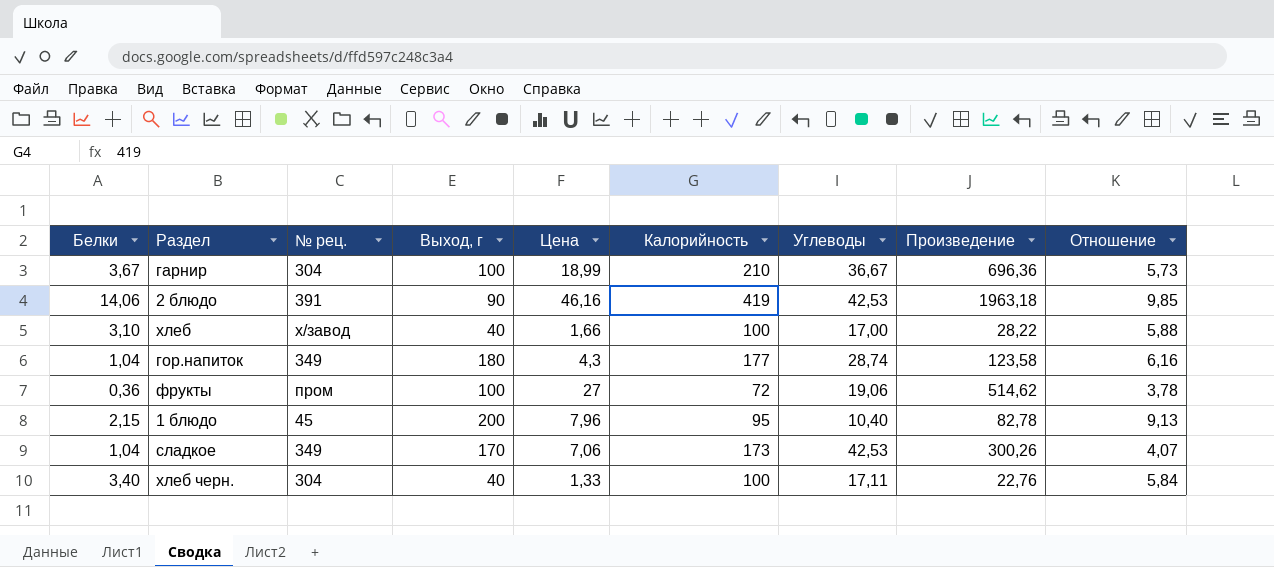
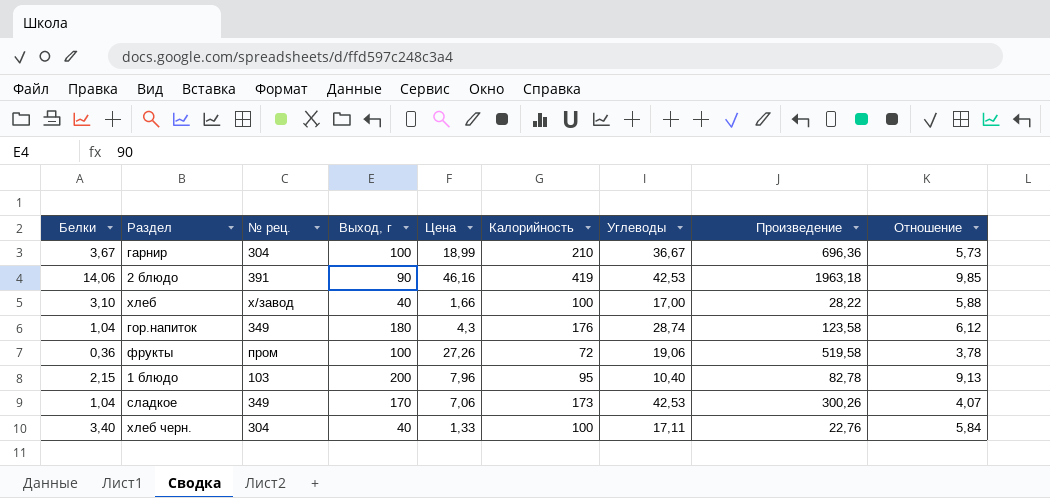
гор.напиток | Калорийность: 177 -> 176
гор.напиток | Отношение: 6,16 -> 6,12
фрукты | Цена: 27 -> 27,26
фрукты | Произведение: 514,62 -> 519,58
1 блюдо | № рец.: 45 -> 103

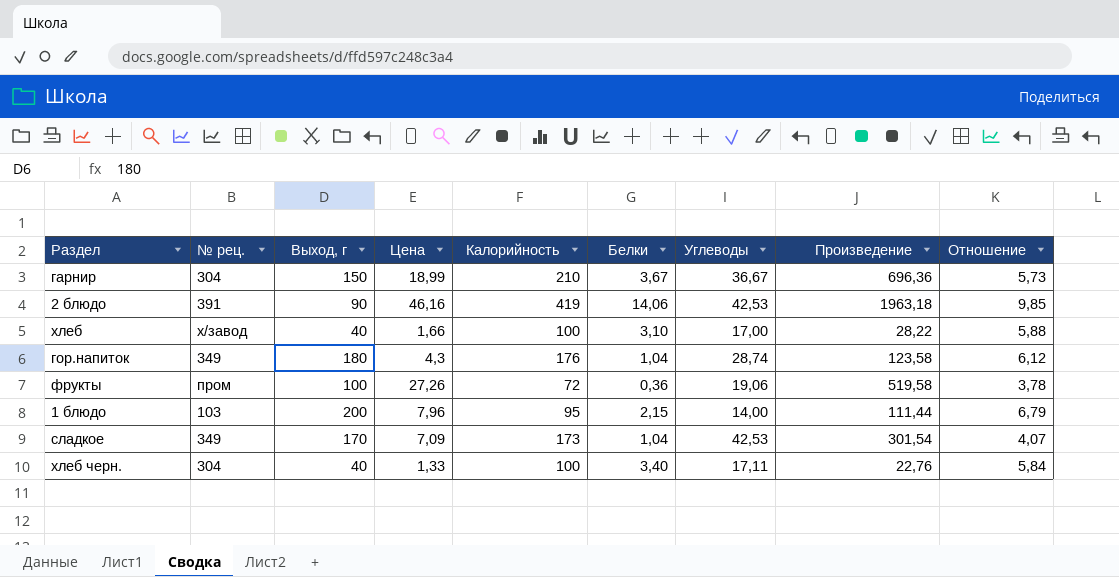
column Белки | position: 1 -> 6
гарнир | Выход, г: 100 -> 150
1 блюдо | Углеводы: 10,40 -> 14,00
1 блюдо | Произведение: 82,78 -> 111,44
1 блюдо | Отношение: 9,13 -> 6,79
сладкое | Цена: 7,06 -> 7,09
сладкое | Произведение: 300,26 -> 301,54

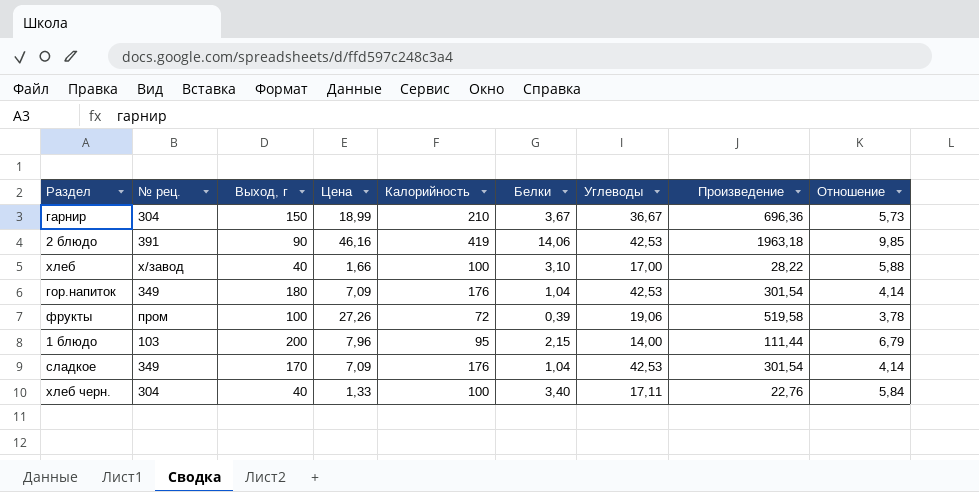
гор.напиток | Цена: 4,3 -> 7,09
гор.напиток | Углеводы: 28,74 -> 42,53
гор.напиток | Произведение: 123,58 -> 301,54
гор.напиток | Отношение: 6,12 -> 4,14
фрукты | Белки: 0,36 -> 0,39
сладкое | Калорийность: 173 -> 176
сладкое | Отношение: 4,07 -> 4,14

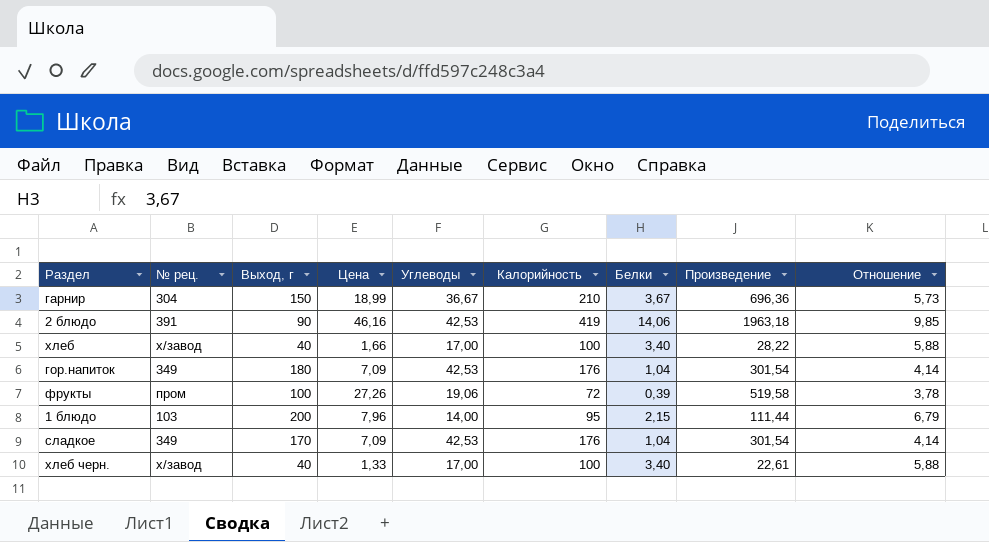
column Углеводы | position: 7 -> 5
хлеб | Белки: 3,10 -> 3,40
хлеб черн. | № рец.: 304 -> х/завод
хлеб черн. | Углеводы: 17,11 -> 17,00
хлеб черн. | Произведение: 22,76 -> 22,61
хлеб черн. | Отношение: 5,84 -> 5,88

